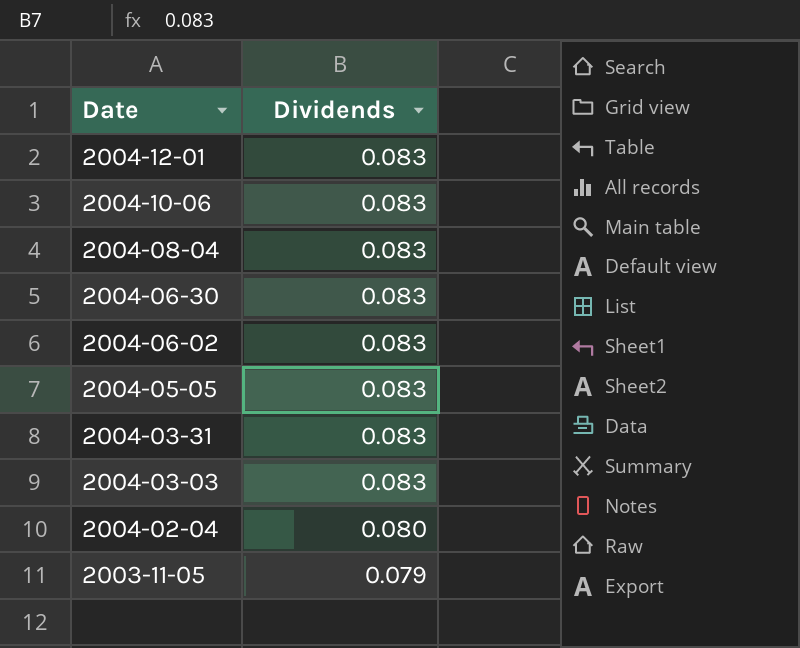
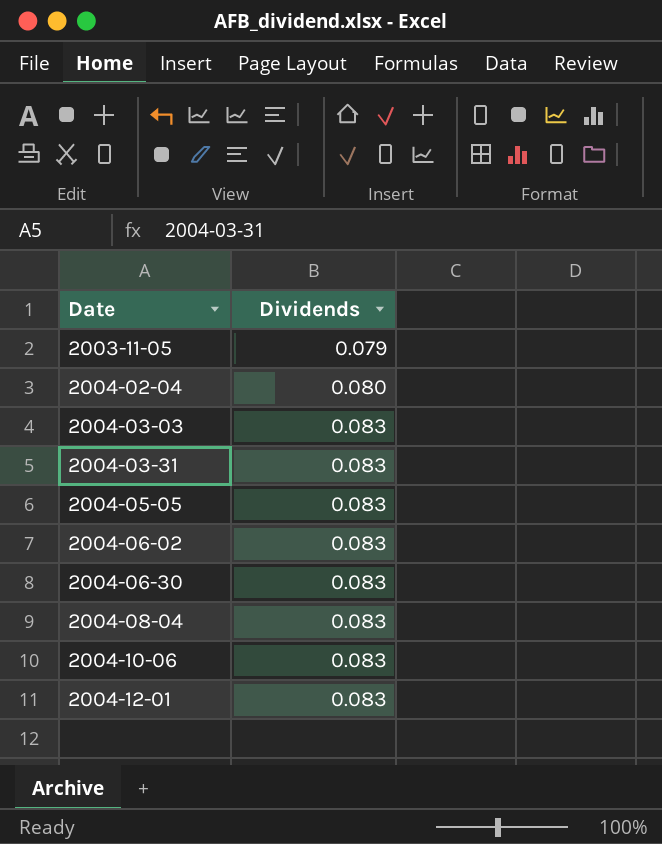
row order: Date descending -> Date ascending

